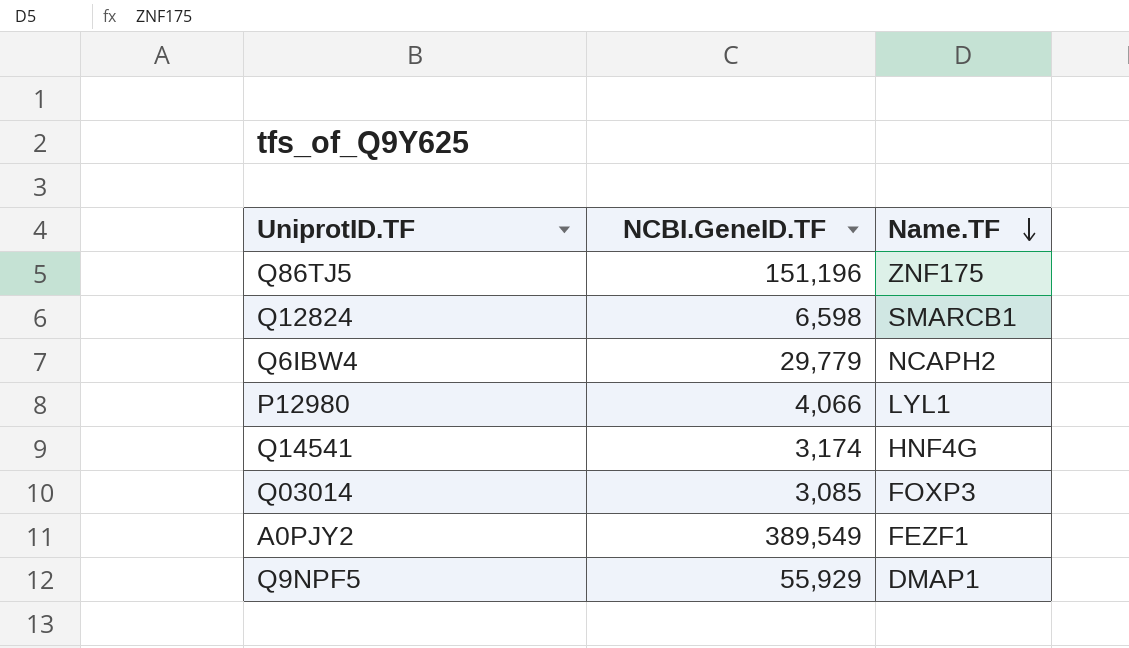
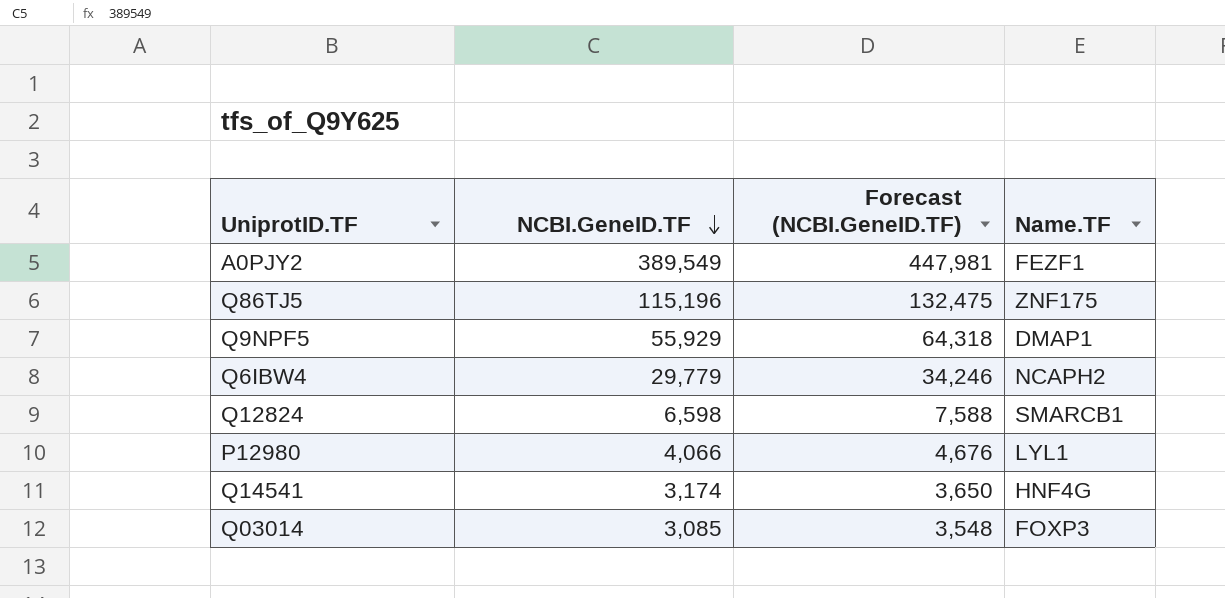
row order: Name.TF descending -> NCBI.GeneID.TF descending
column Forecast (NCBI.GeneID.TF) | formula: none -> [NCBI.GeneID.TF] * 1.15
Q86TJ5 | NCBI.GeneID.TF: 151,196 -> 115,196

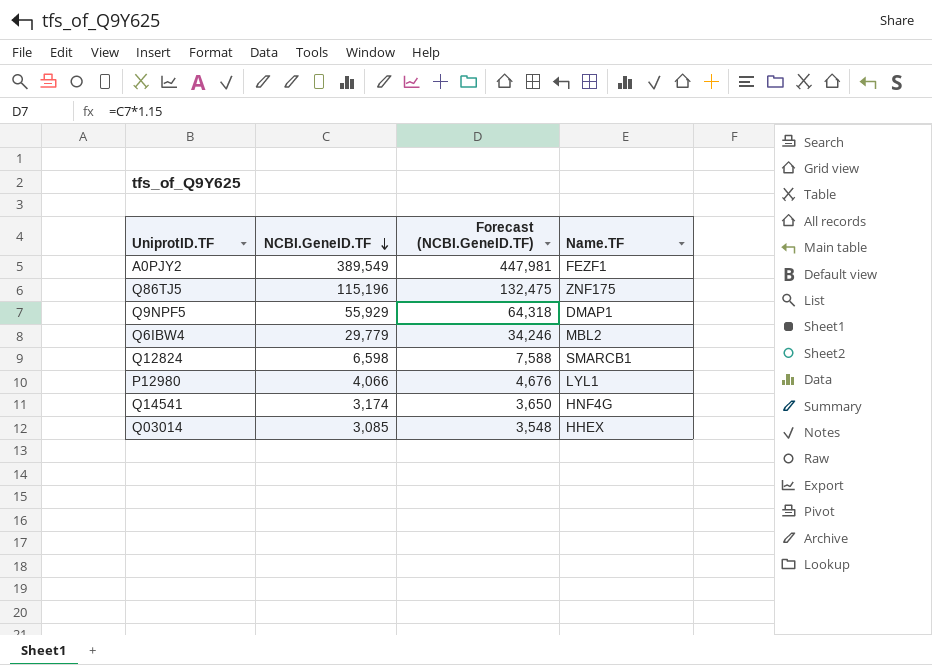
Q6IBW4 | Name.TF: NCAPH2 -> MBL2
Q03014 | Name.TF: FOXP3 -> HHEX

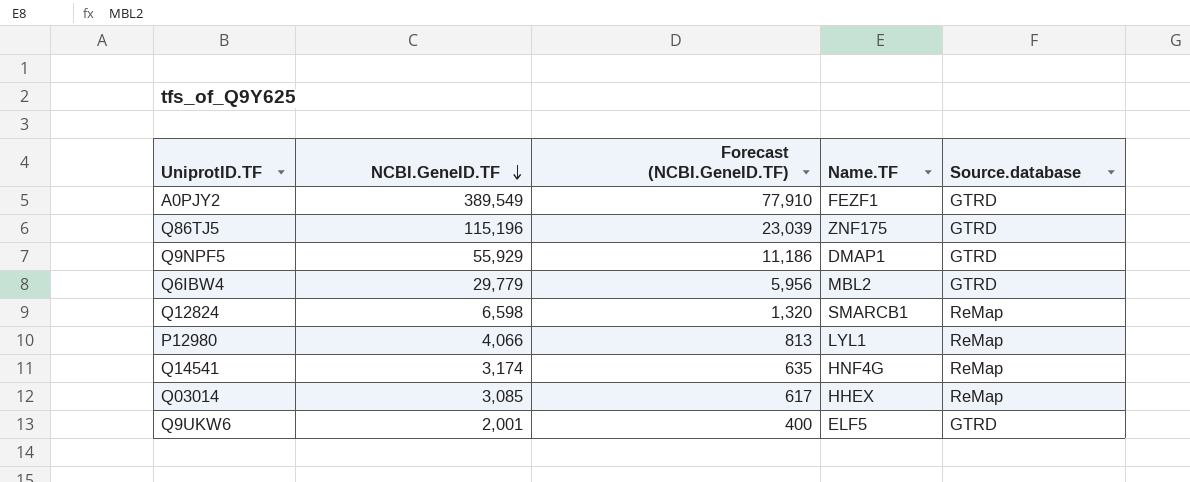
column Forecast (NCBI.GeneID.TF) | formula: [NCBI.GeneID.TF] * 1.15 -> [NCBI.GeneID.TF] * 0.2
column Source.database | position: none -> 5
row Q9UKW6: none -> 2,001 | 400 | ELF5 | GTRD

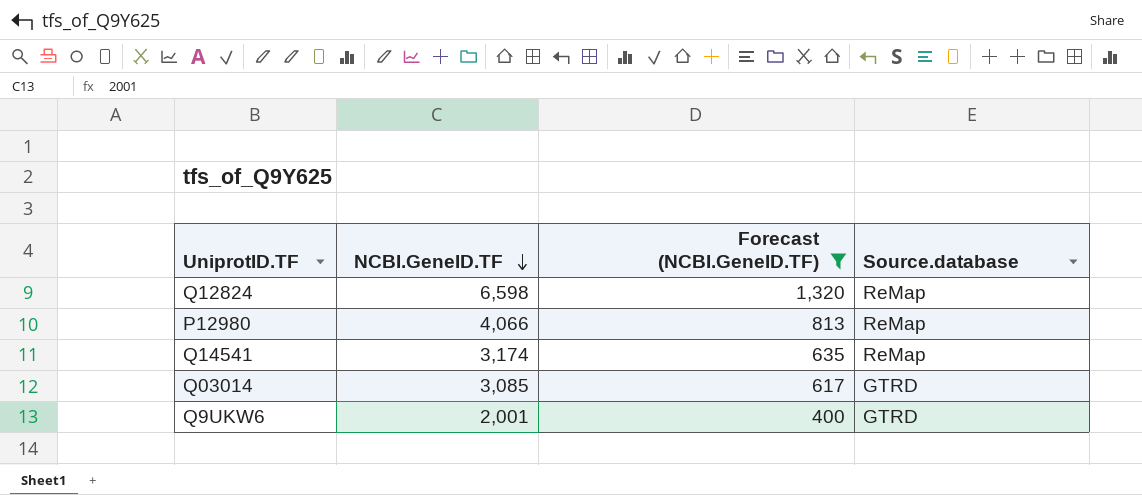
filter: none -> Forecast (NCBI.GeneID.TF) <= 1,320
column Name.TF | position: 4 -> none
Q03014 | Source.database: ReMap -> GTRD

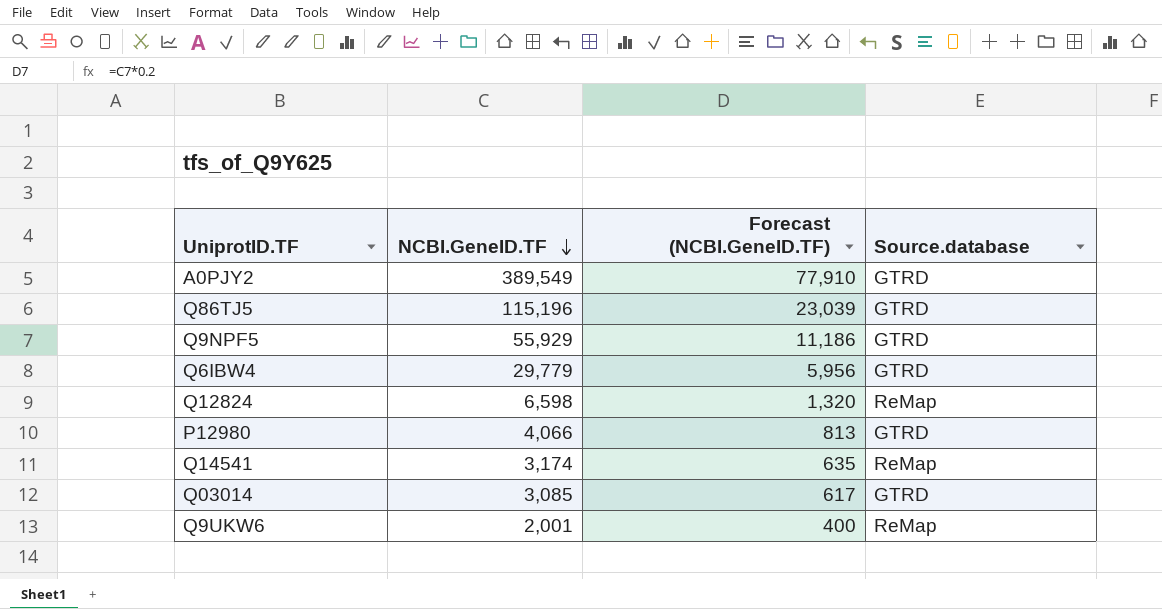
filter: Forecast (NCBI.GeneID.TF) <= 1,320 -> none
P12980 | Source.database: ReMap -> GTRD
Q9UKW6 | Source.database: GTRD -> ReMap

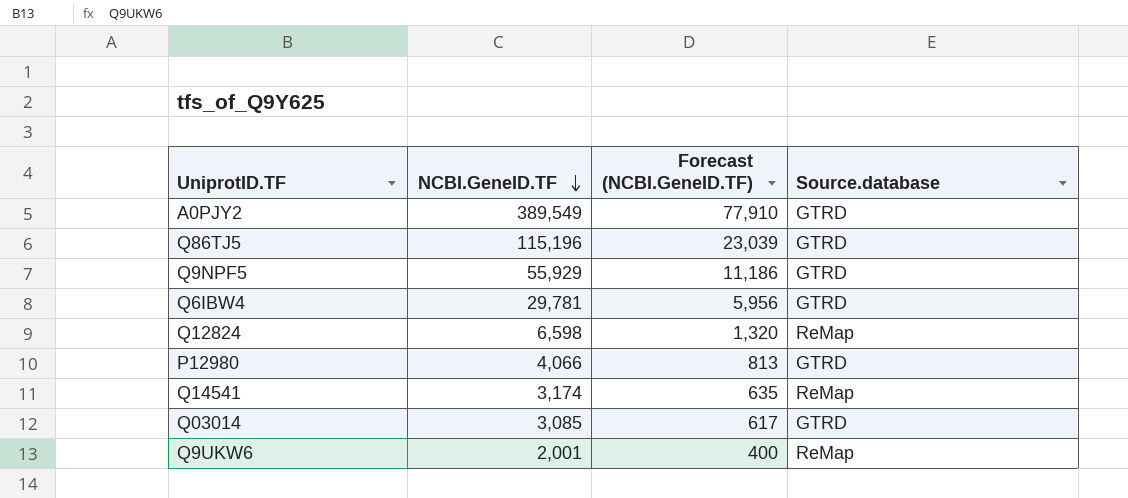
Q6IBW4 | NCBI.GeneID.TF: 29,779 -> 29,781

